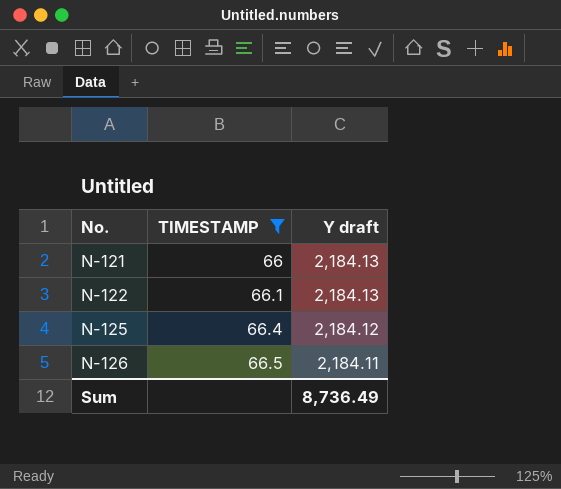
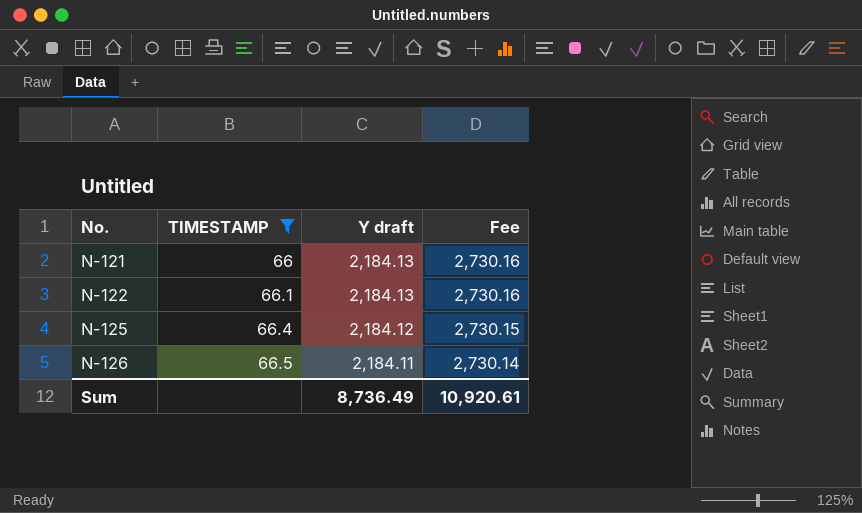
column Fee | formula: none -> [Y draft] * 1.25

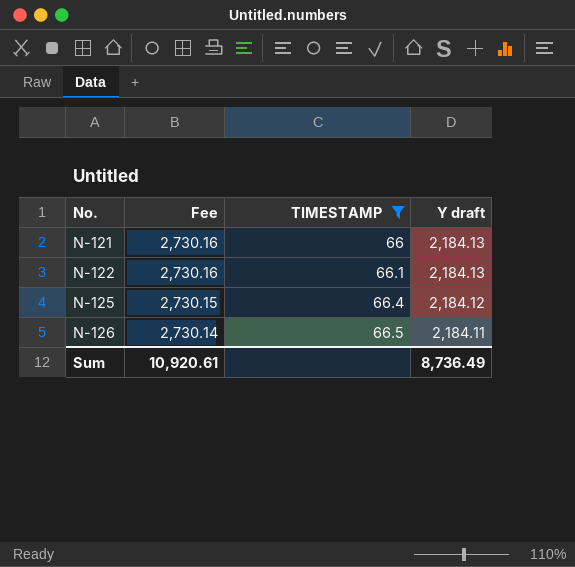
column Fee | position: 4 -> 2

